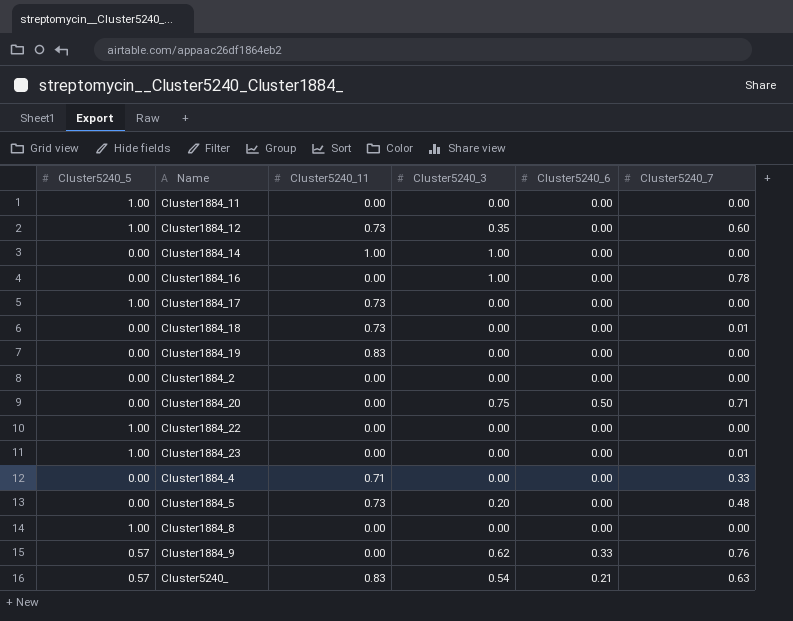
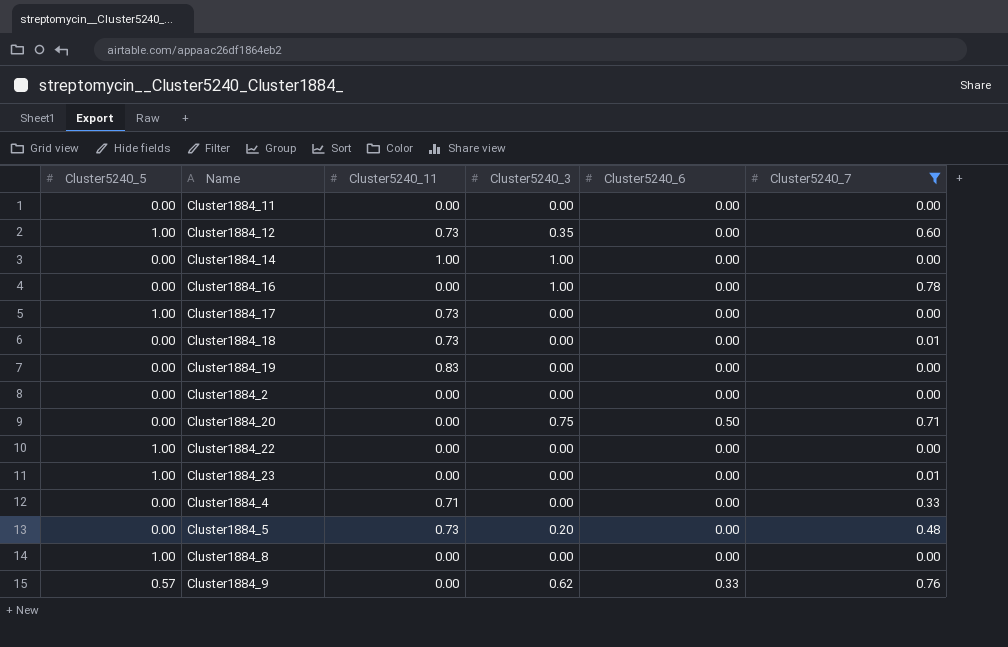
filter: none -> Cluster5240_7 != 0.63
Cluster1884_11 | Cluster5240_5: 1.00 -> 0.00

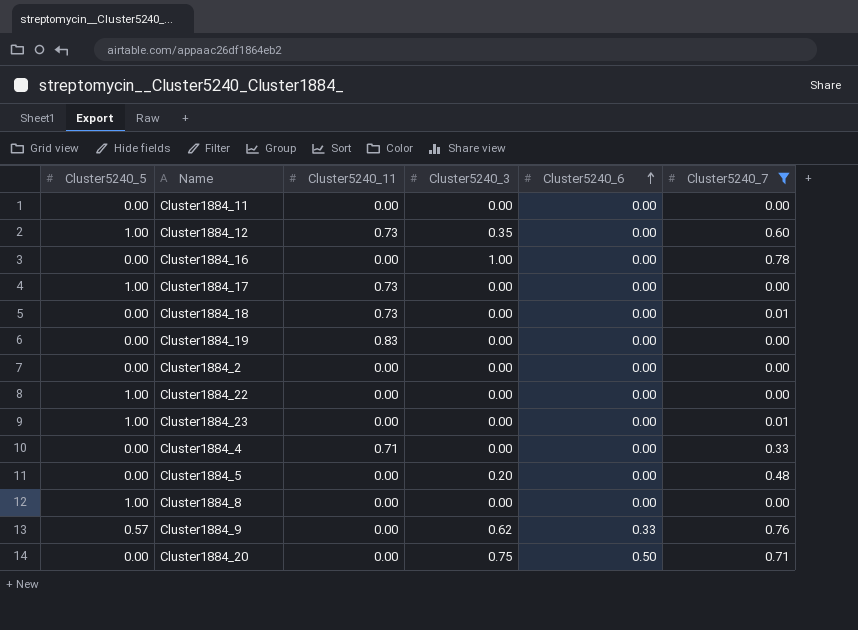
row order: none -> Cluster5240_6 ascending
row Cluster1884_14: 0.00 | 1.00 | 1.00 | 0.00 | 0.00 -> none
Cluster1884_5 | Cluster5240_11: 0.73 -> 0.00

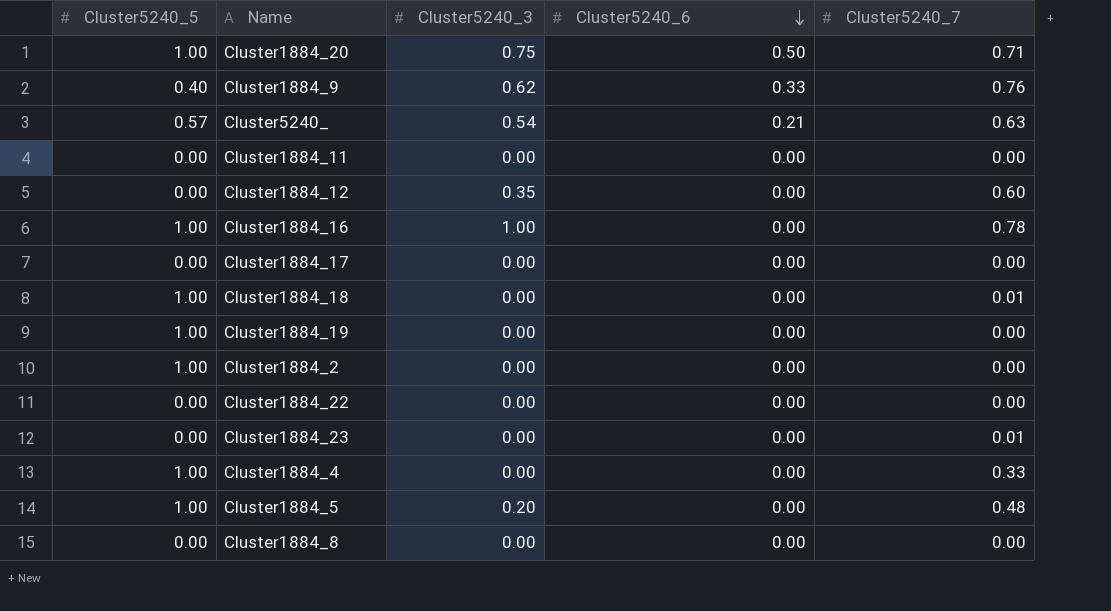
filter: Cluster5240_7 != 0.63 -> none
row order: Cluster5240_6 ascending -> Cluster5240_6 descending
column Cluster5240_11 | position: 3 -> none
Cluster1884_20 | Cluster5240_5: 0.00 -> 1.00
Cluster1884_9 | Cluster5240_5: 0.57 -> 0.40
Cluster1884_12 | Cluster5240_5: 1.00 -> 0.00
Cluster1884_16 | Cluster5240_5: 0.00 -> 1.00
Cluster1884_17 | Cluster5240_5: 1.00 -> 0.00
Cluster1884_18 | Cluster5240_5: 0.00 -> 1.00
Cluster1884_19 | Cluster5240_5: 0.00 -> 1.00
Cluster1884_2 | Cluster5240_5: 0.00 -> 1.00
Cluster1884_22 | Cluster5240_5: 1.00 -> 0.00
Cluster1884_23 | Cluster5240_5: 1.00 -> 0.00
Cluster1884_4 | Cluster5240_5: 0.00 -> 1.00
Cluster1884_5 | Cluster5240_5: 0.00 -> 1.00
Cluster1884_8 | Cluster5240_5: 1.00 -> 0.00

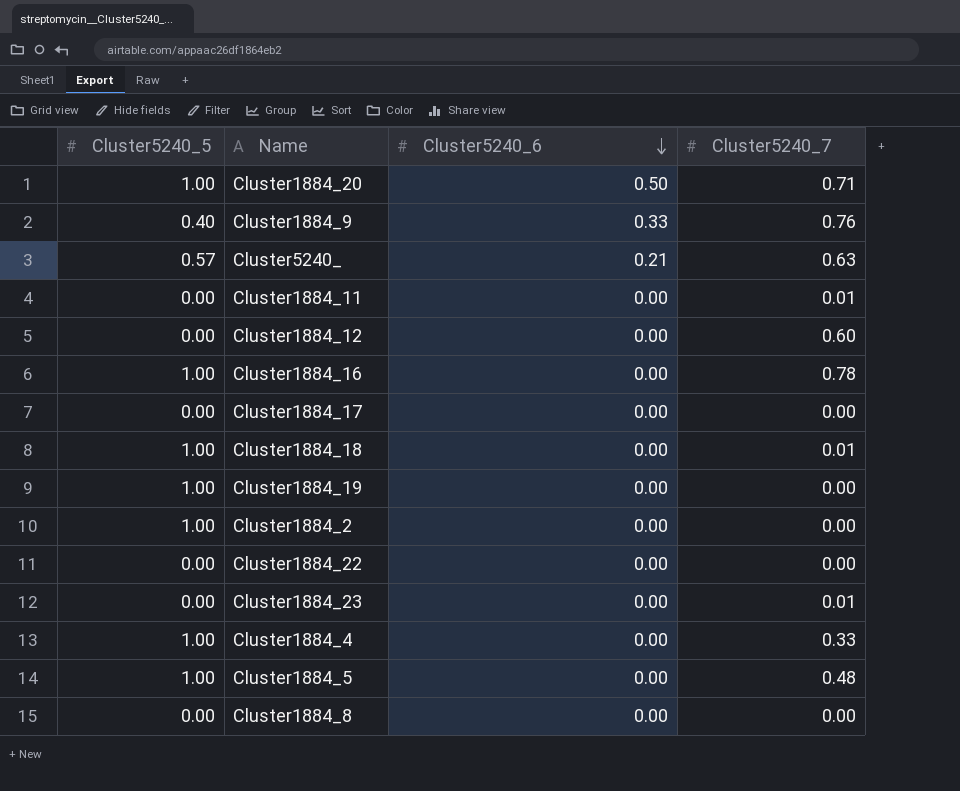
column Cluster5240_3 | position: 3 -> none
Cluster1884_11 | Cluster5240_7: 0.00 -> 0.01

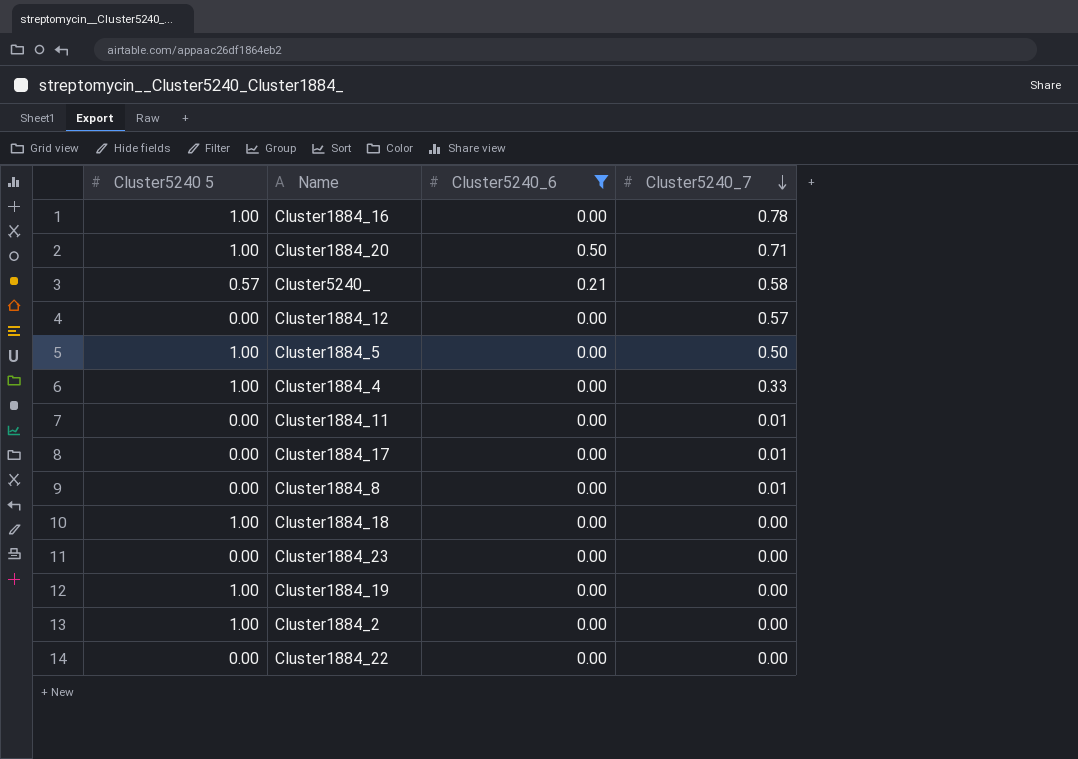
filter: none -> Cluster5240_6 != 0.33
row order: Cluster5240_6 descending -> Cluster5240_7 descending
column name: Cluster5240_5 -> Cluster5240 5
Cluster5240_ | Cluster5240_7: 0.63 -> 0.58
Cluster1884_12 | Cluster5240_7: 0.60 -> 0.57
Cluster1884_5 | Cluster5240_7: 0.48 -> 0.50
Cluster1884_17 | Cluster5240_7: 0.00 -> 0.01
Cluster1884_8 | Cluster5240_7: 0.00 -> 0.01
Cluster1884_18 | Cluster5240_7: 0.01 -> 0.00
Cluster1884_23 | Cluster5240_7: 0.01 -> 0.00

